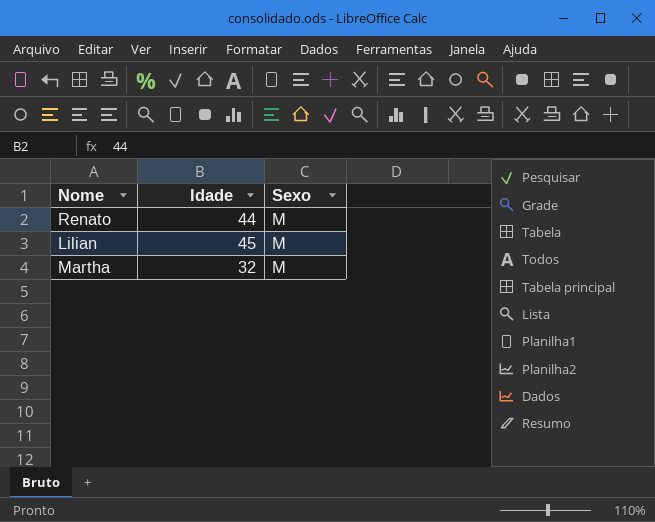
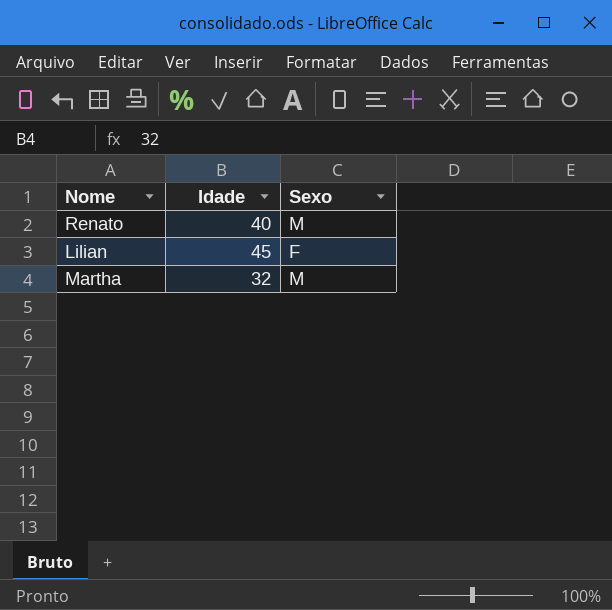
Renato | Idade: 44 -> 40
Lilian | Sexo: M -> F

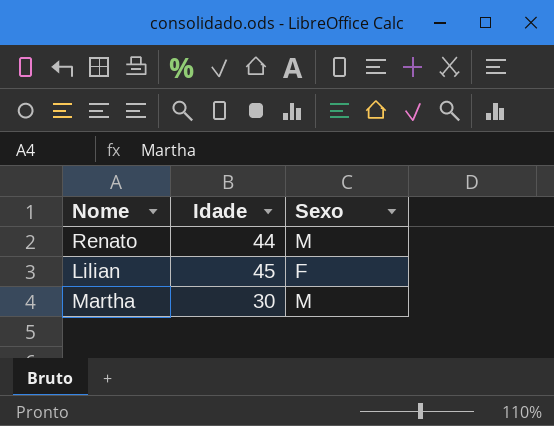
Renato | Idade: 40 -> 44
Martha | Idade: 32 -> 30

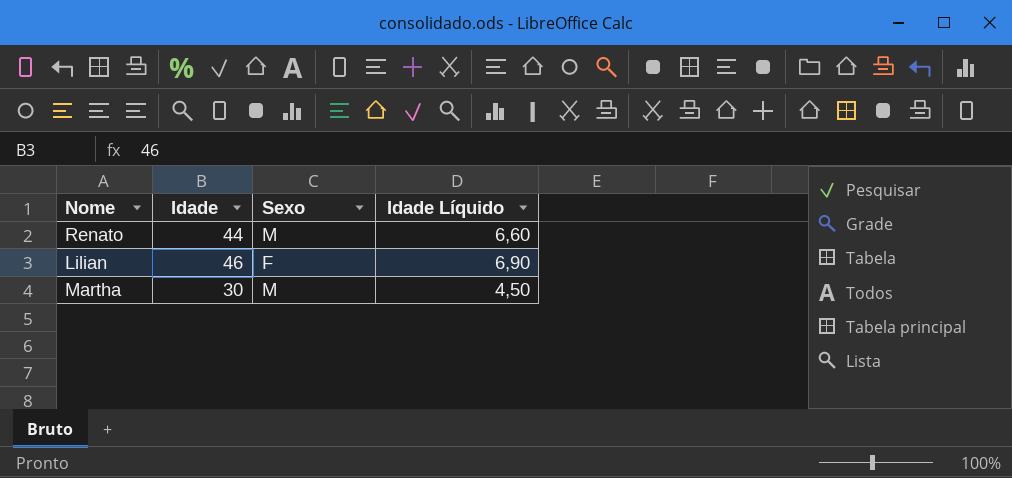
column Idade Líquido | formula: none -> [Idade] * 0,15
Lilian | Idade: 45 -> 46

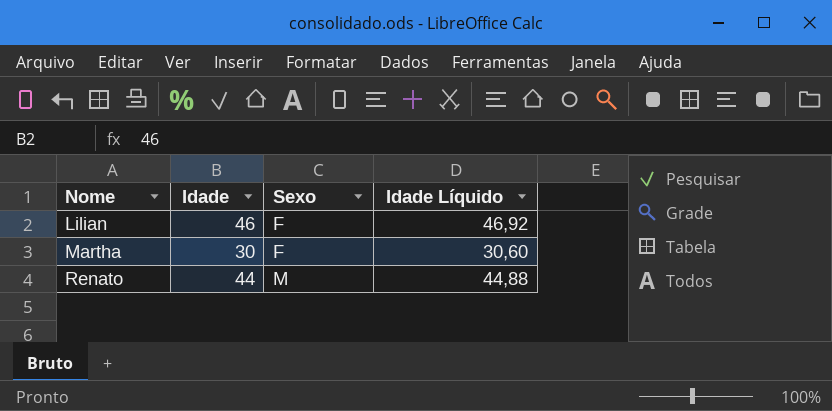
row order: none -> Nome ascending
column Idade Líquido | formula: [Idade] * 0,15 -> [Idade] * 1,02
Martha | Sexo: M -> F

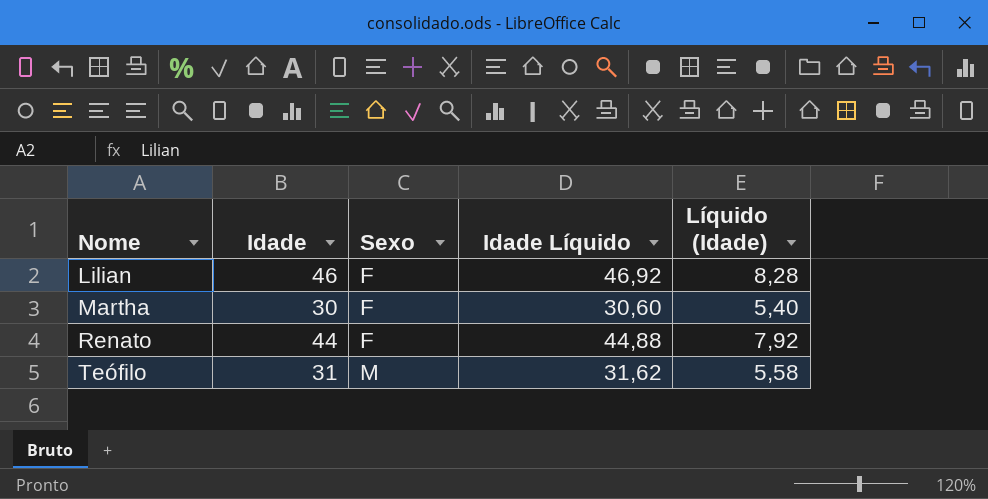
column Líquido (Idade) | formula: none -> [Idade] * 0,18
Renato | Sexo: M -> F
row Teófilo: none -> 31 | M | 31,62 | 5,58

